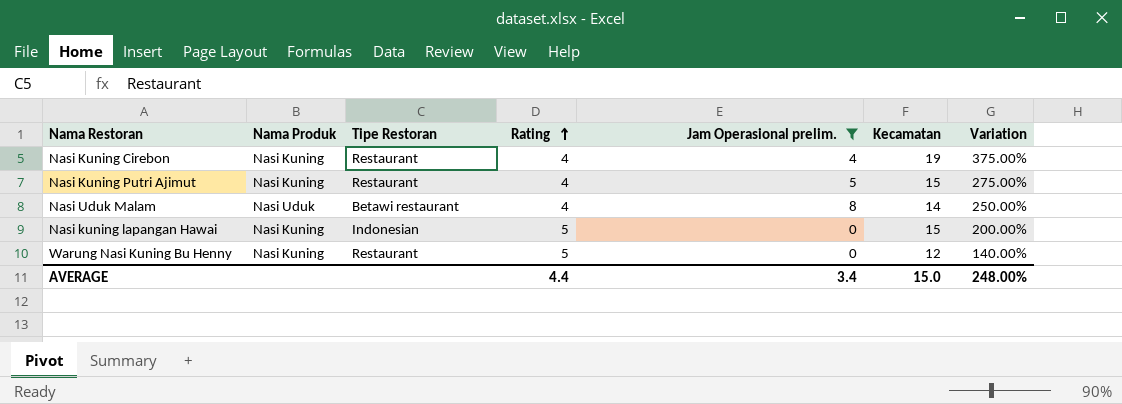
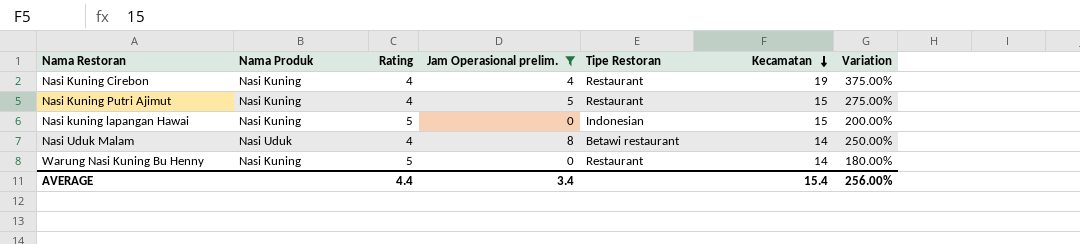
row order: Rating ascending -> Kecamatan descending
column Tipe Restoran | position: 3 -> 5
Warung Nasi Kuning Bu Henny | Kecamatan: 12 -> 14
Warung Nasi Kuning Bu Henny | Variation: 140.00% -> 180.00%
AVERAGE | Kecamatan: 15.0 -> 15.4
AVERAGE | Variation: 248.00% -> 256.00%

